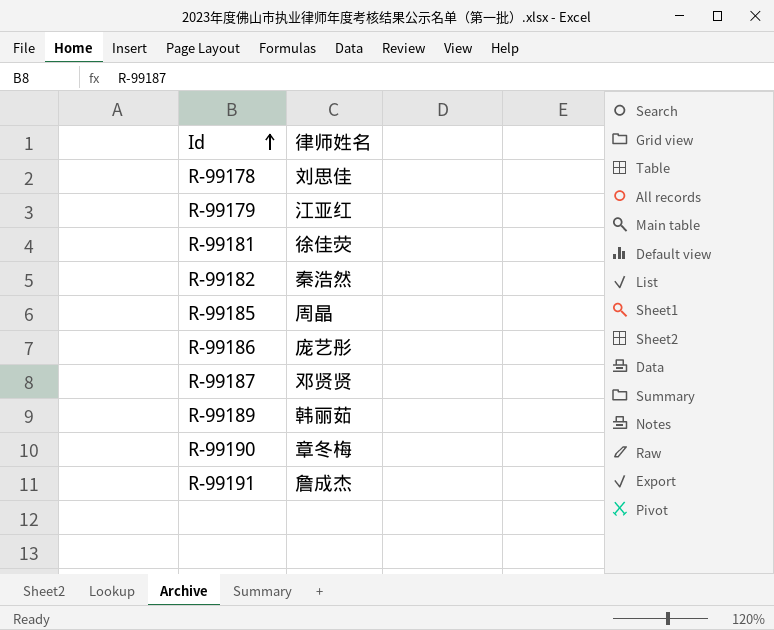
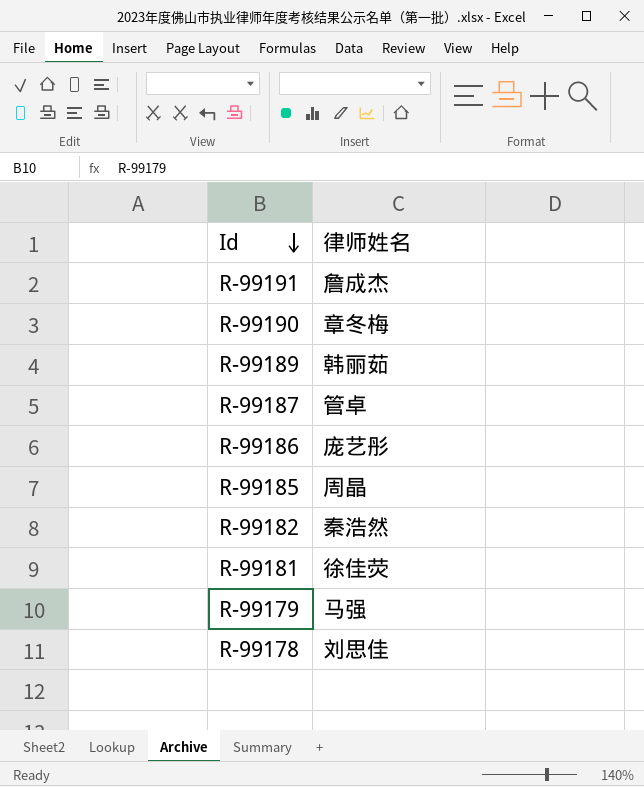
row order: Id ascending -> Id descending
R-99187 | 律师姓名: 邓贤贤 -> 管卓
R-99179 | 律师姓名: 江亚红 -> 马强

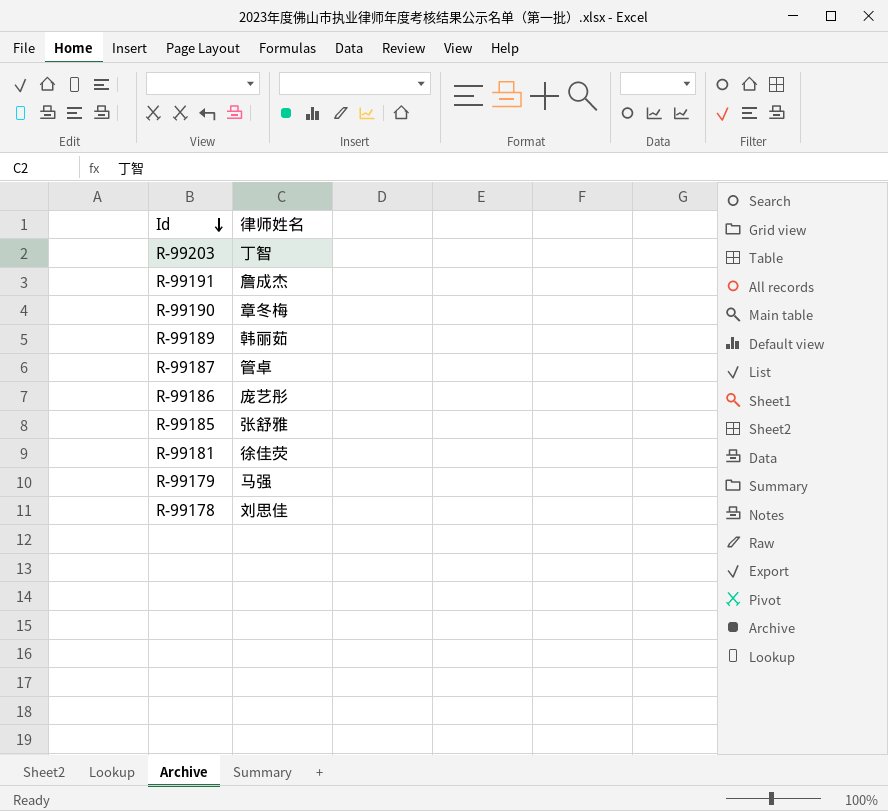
row R-99182: 秦浩然 -> none
row R-99203: none -> 丁智
R-99185 | 律师姓名: 周晶 -> 张舒雅

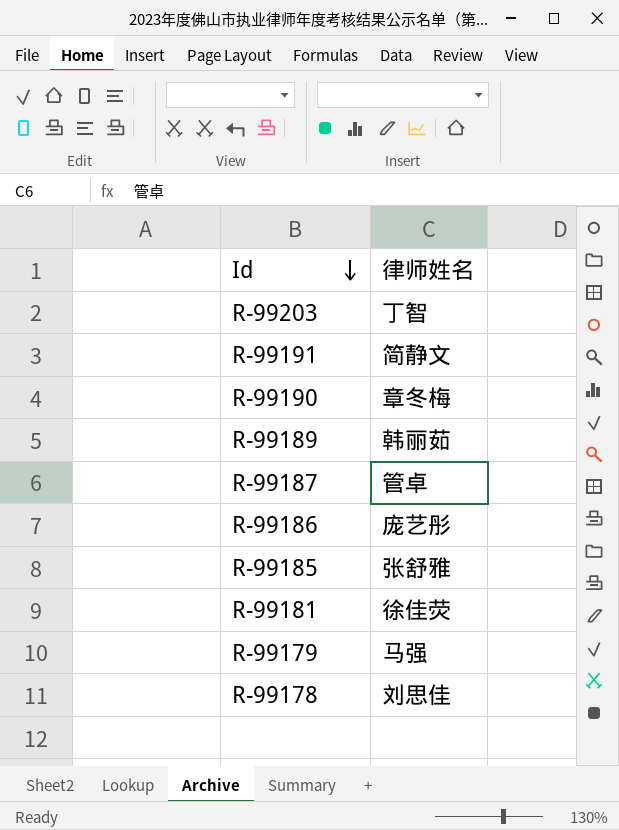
R-99191 | 律师姓名: 詹成杰 -> 简静文

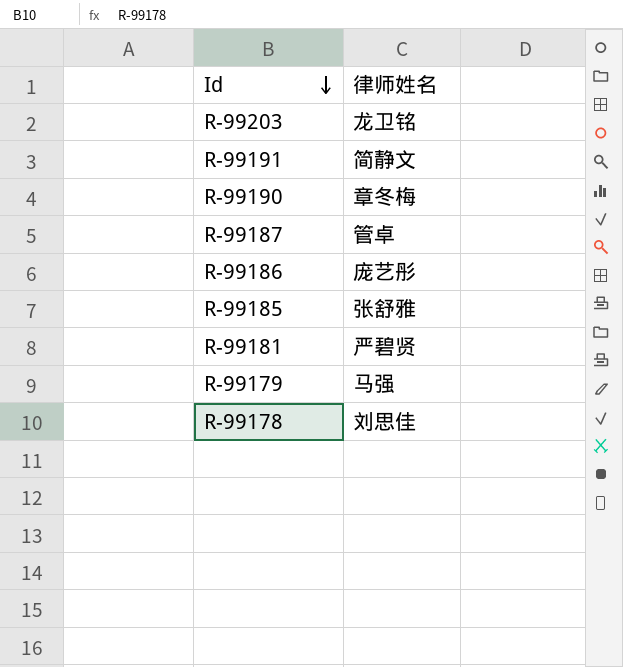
row R-99189: 韩丽茹 -> none
R-99203 | 律师姓名: 丁智 -> 龙卫铭
R-99181 | 律师姓名: 徐佳荧 -> 严碧贤

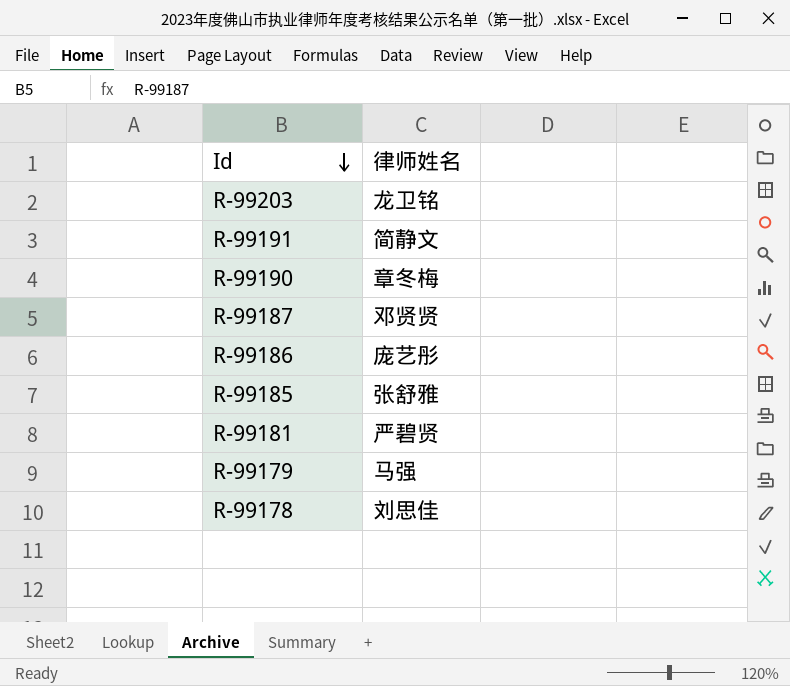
R-99187 | 律师姓名: 管卓 -> 邓贤贤

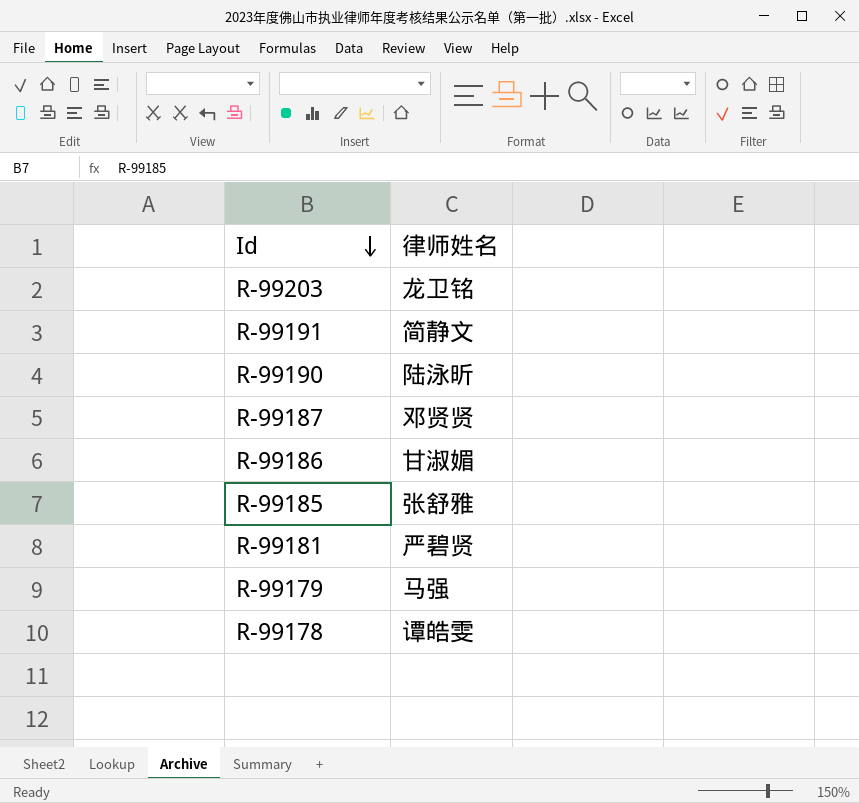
R-99190 | 律师姓名: 章冬梅 -> 陆泳昕
R-99186 | 律师姓名: 庞艺彤 -> 甘淑媚
R-99178 | 律师姓名: 刘思佳 -> 谭皓雯

